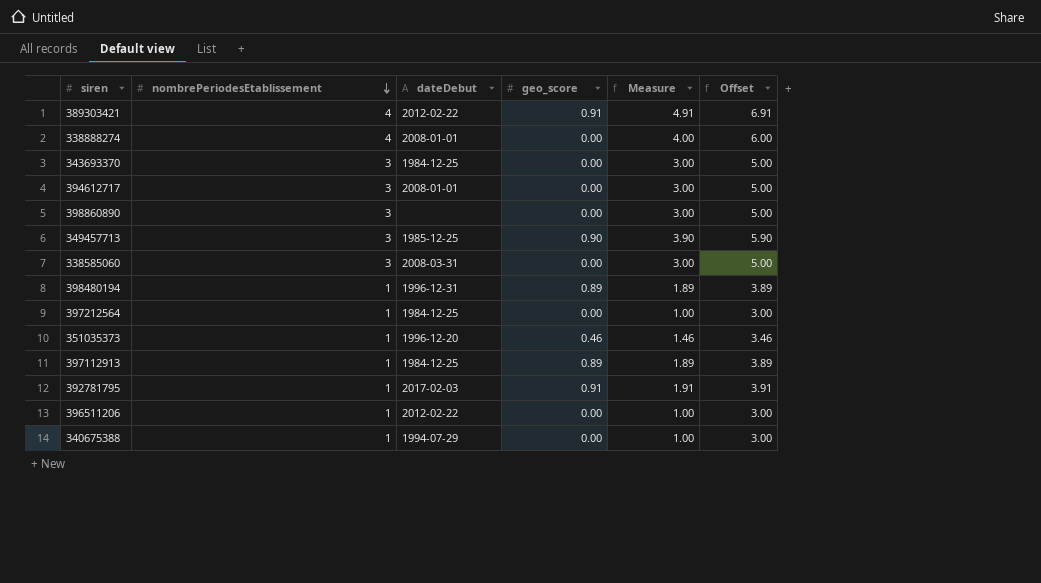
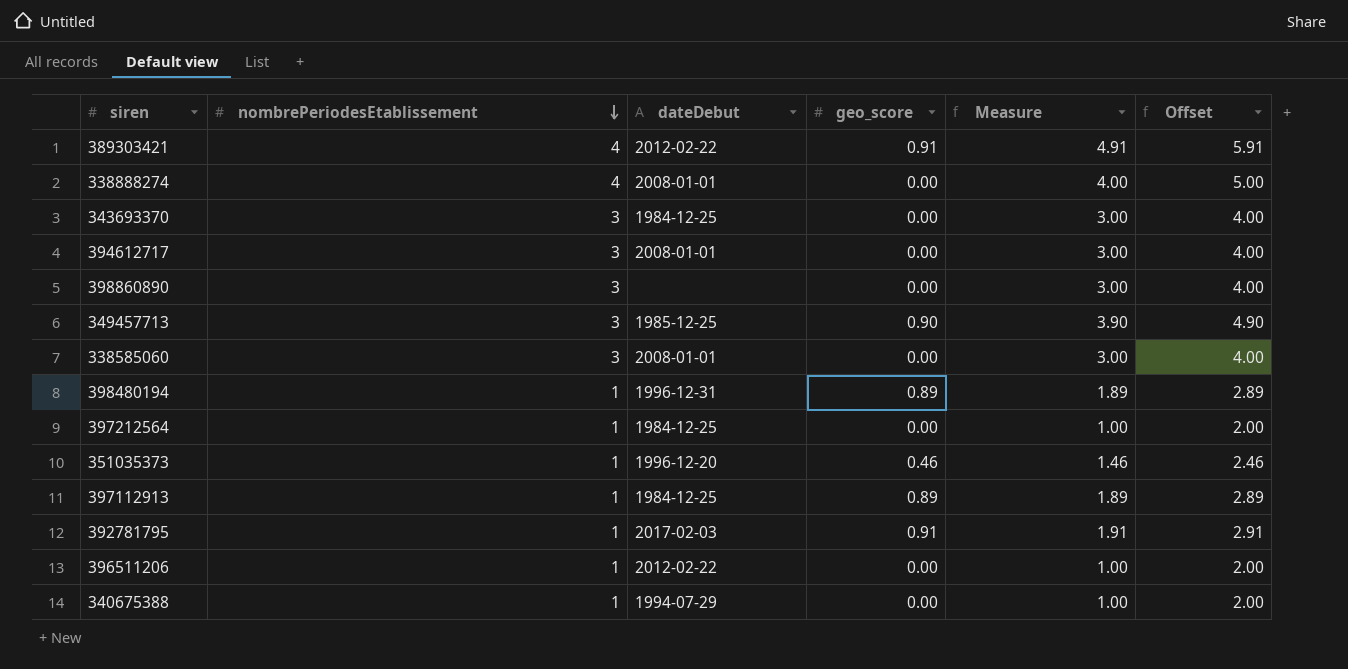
column Offset | formula: [Measure] + 2 -> [Measure] + 1
338585060 | dateDebut: 2008-03-31 -> 2008-01-01

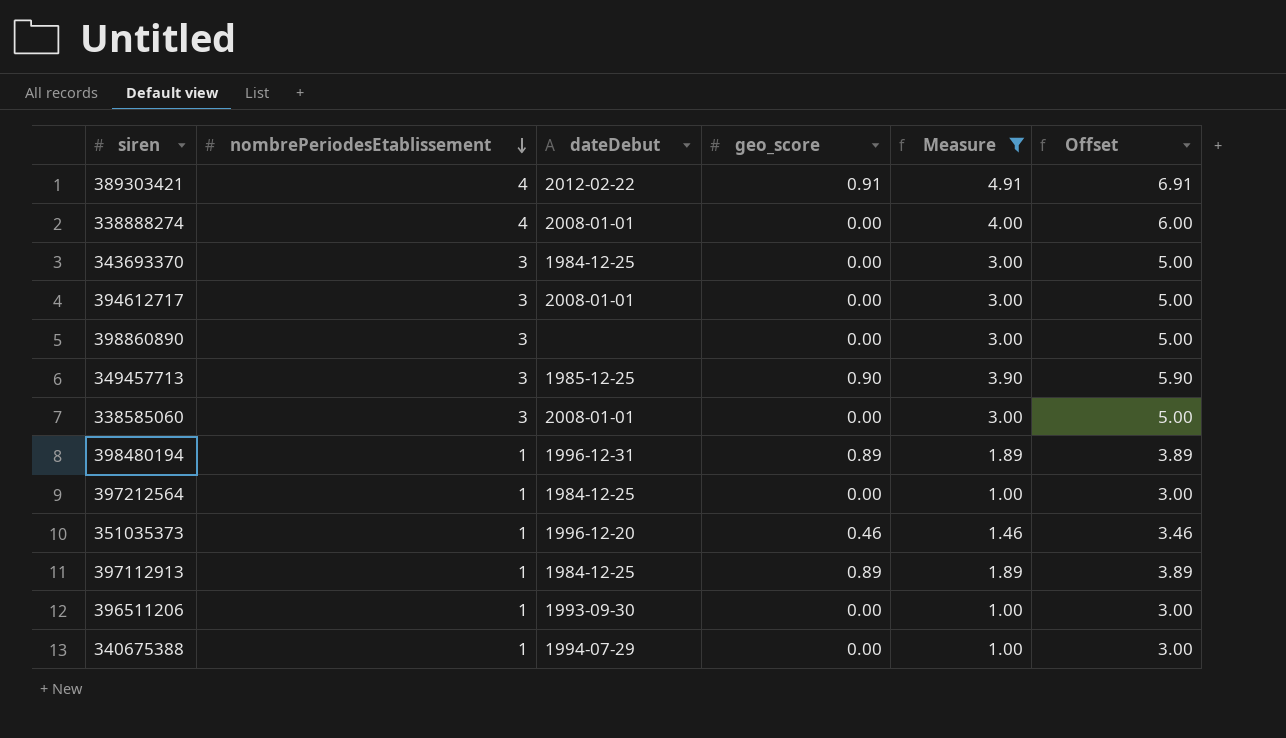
filter: none -> Measure != 1.91
column Offset | formula: [Measure] + 1 -> [Measure] + 2
396511206 | dateDebut: 2012-02-22 -> 1993-09-30

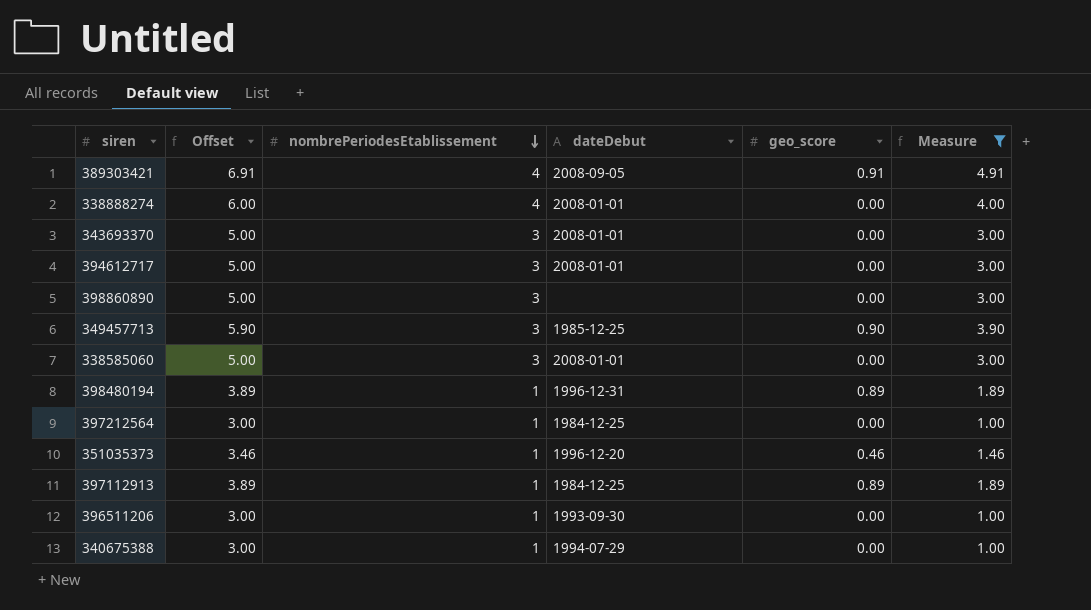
column Offset | position: 6 -> 2
389303421 | dateDebut: 2012-02-22 -> 2008-09-05
343693370 | dateDebut: 1984-12-25 -> 2008-01-01

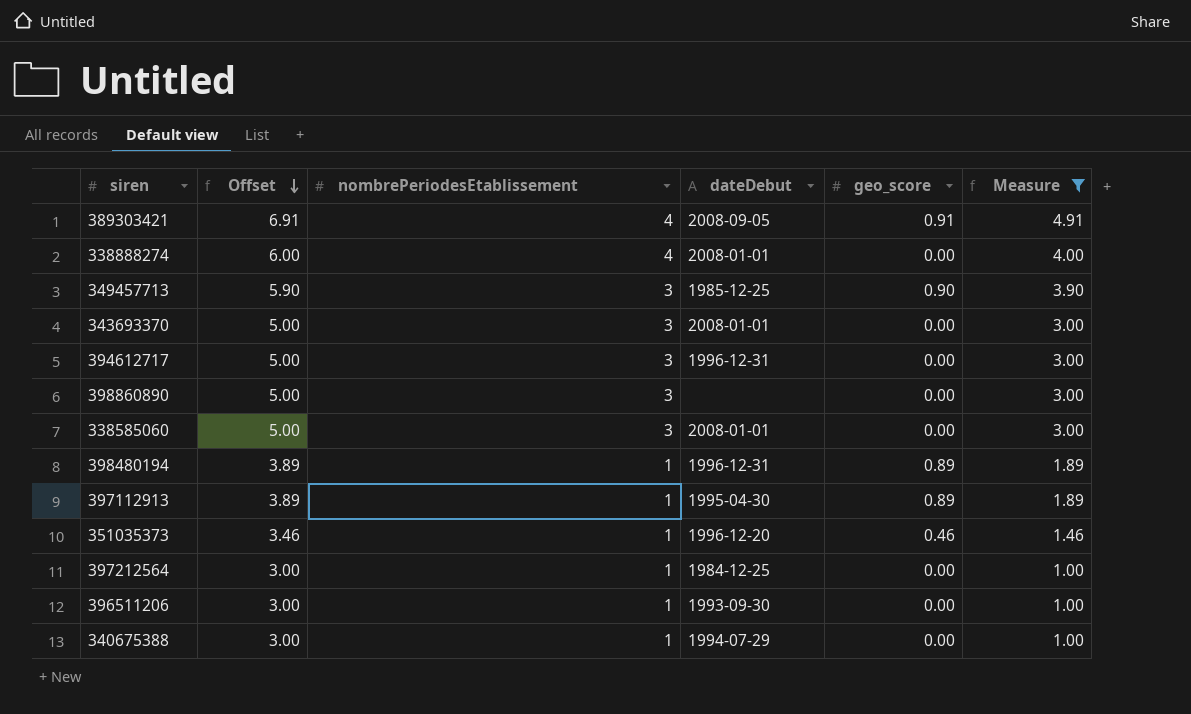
row order: nombrePeriodesEtablissement descending -> Offset descending
394612717 | dateDebut: 2008-01-01 -> 1996-12-31
397112913 | dateDebut: 1984-12-25 -> 1995-04-30

